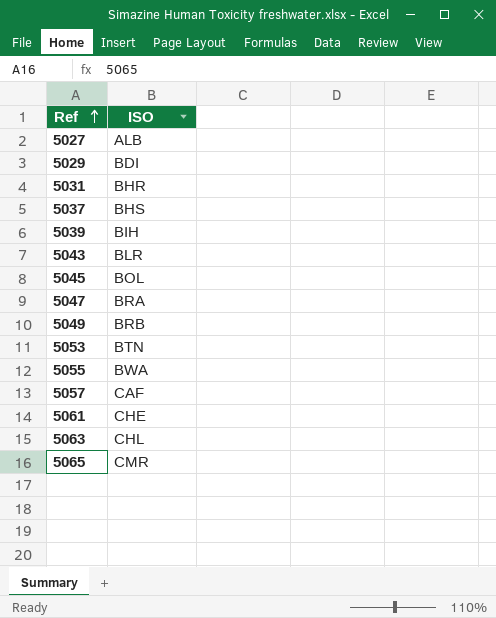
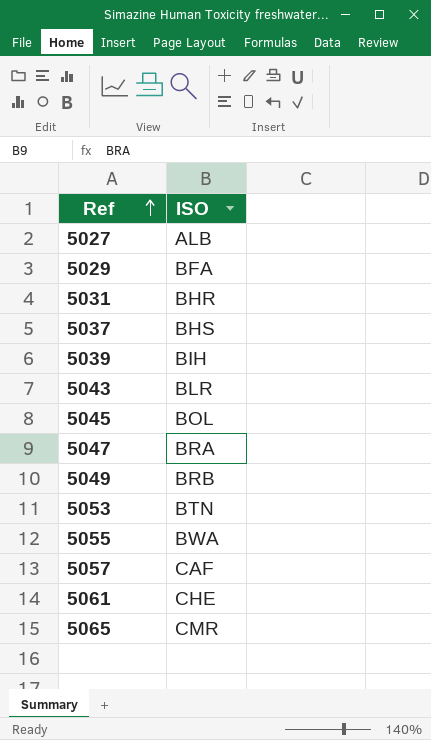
row 5063: CHL -> none
5029 | ISO: BDI -> BFA

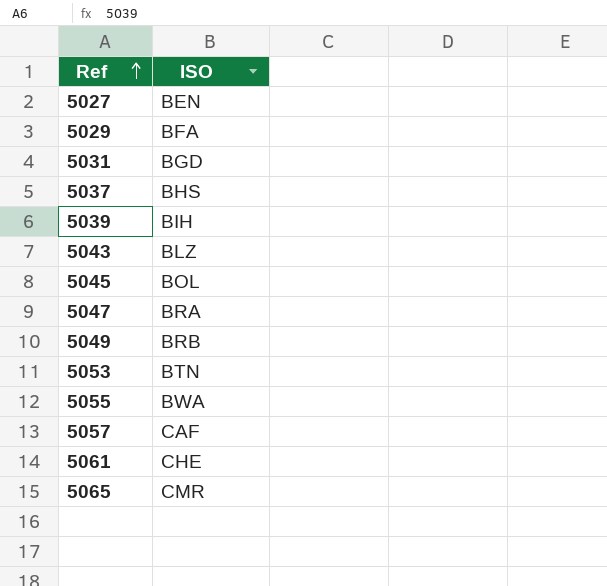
5027 | ISO: ALB -> BEN
5031 | ISO: BHR -> BGD
5043 | ISO: BLR -> BLZ

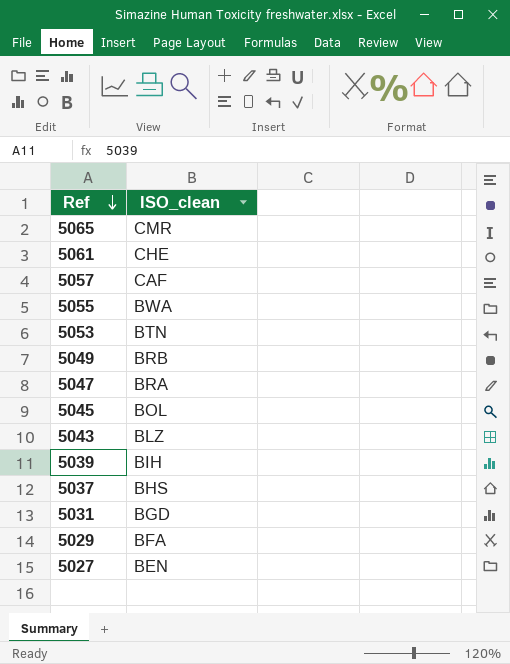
row order: Ref ascending -> Ref descending
column name: ISO -> ISO_clean

